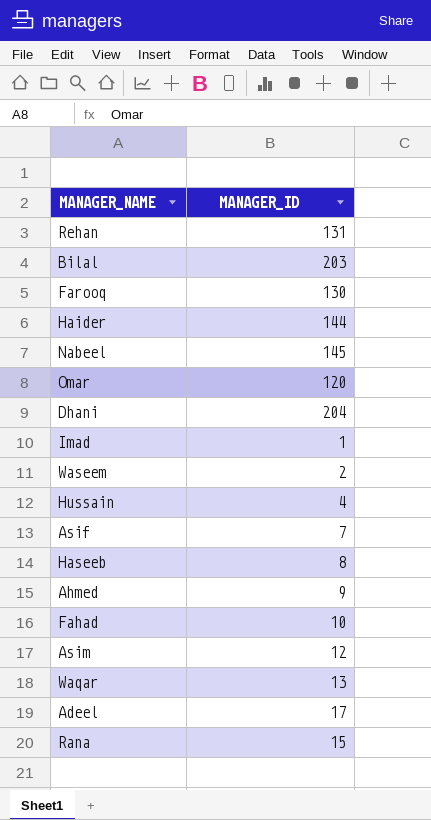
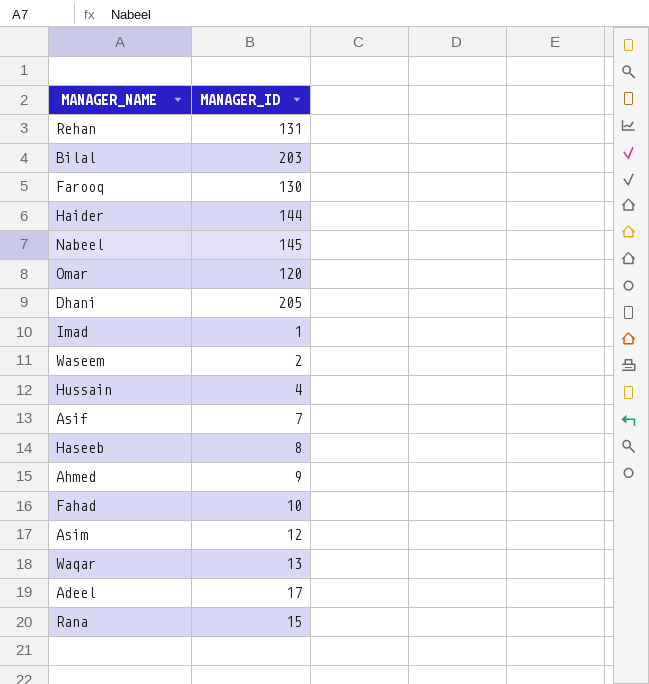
Dhani | MANAGER_ID: 204 -> 205

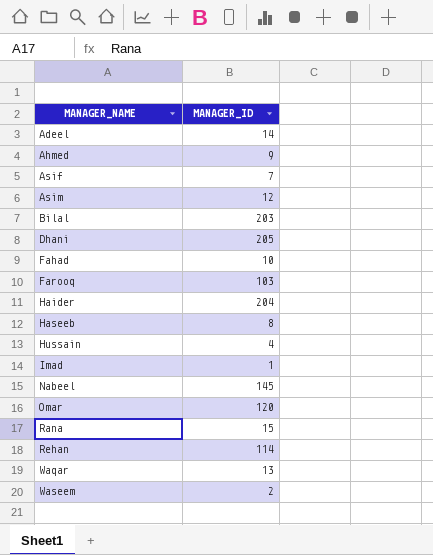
row order: none -> MANAGER_NAME ascending
Adeel | MANAGER_ID: 17 -> 14
Farooq | MANAGER_ID: 130 -> 103
Haider | MANAGER_ID: 144 -> 204
Rehan | MANAGER_ID: 131 -> 114

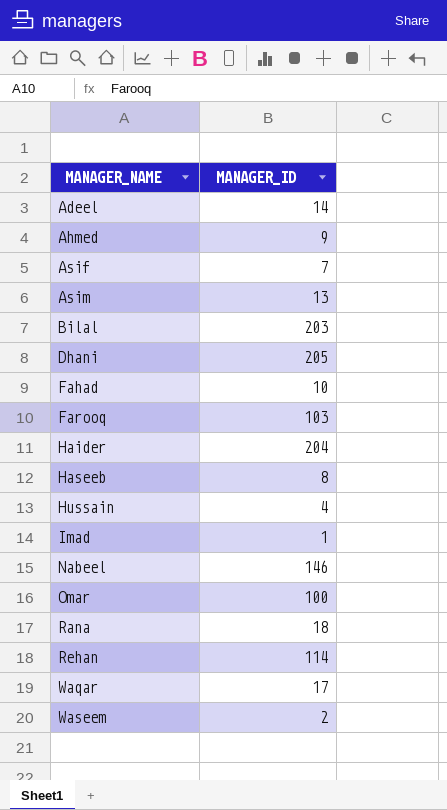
Asim | MANAGER_ID: 12 -> 13
Nabeel | MANAGER_ID: 145 -> 146
Omar | MANAGER_ID: 120 -> 100
Rana | MANAGER_ID: 15 -> 18
Waqar | MANAGER_ID: 13 -> 17

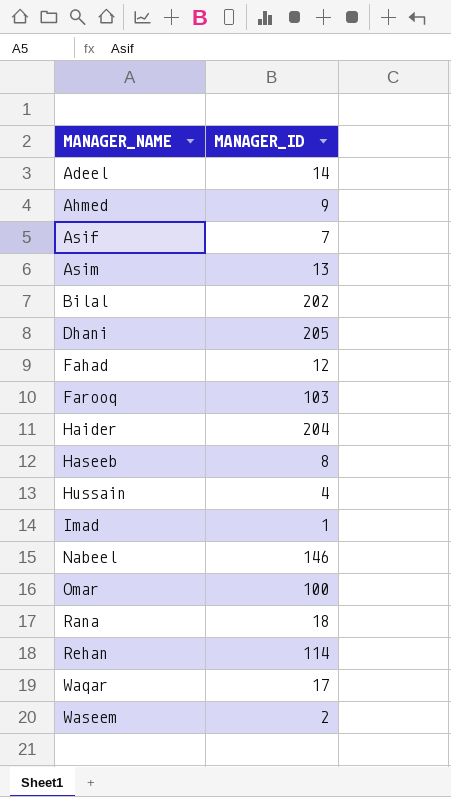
Bilal | MANAGER_ID: 203 -> 202
Fahad | MANAGER_ID: 10 -> 12

